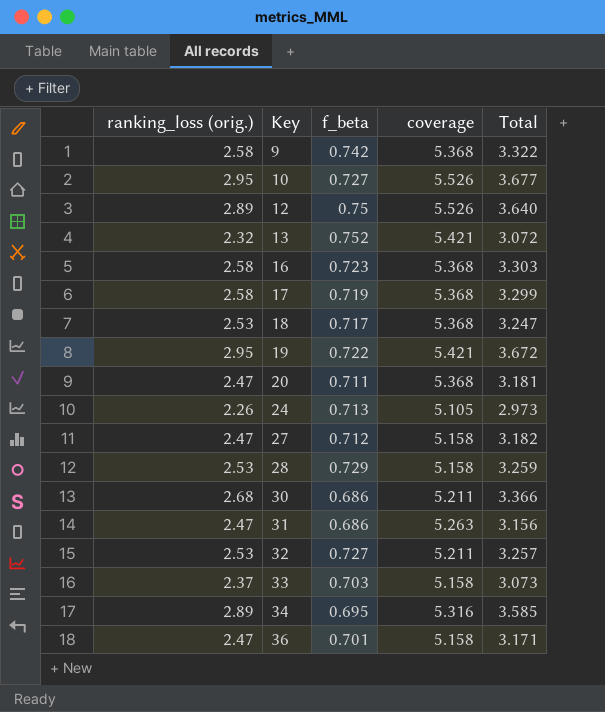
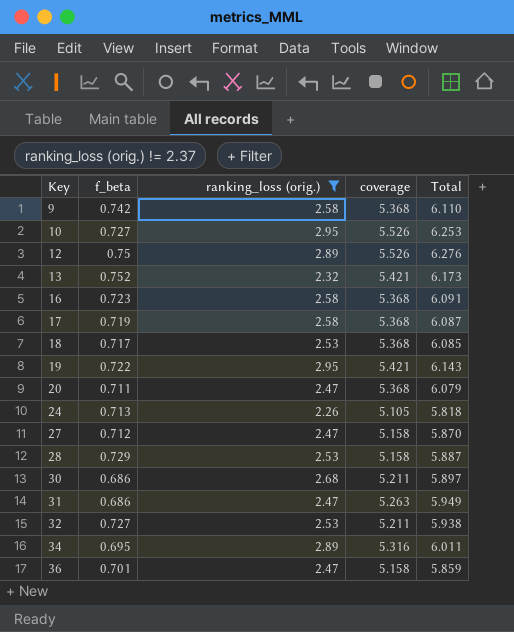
filter: none -> ranking_loss (orig.) != 2.37
column ranking_loss (orig.) | position: 1 -> 3
column Total | formula: [ranking_loss (orig.)] + [f_beta] -> [f_beta] + [coverage]

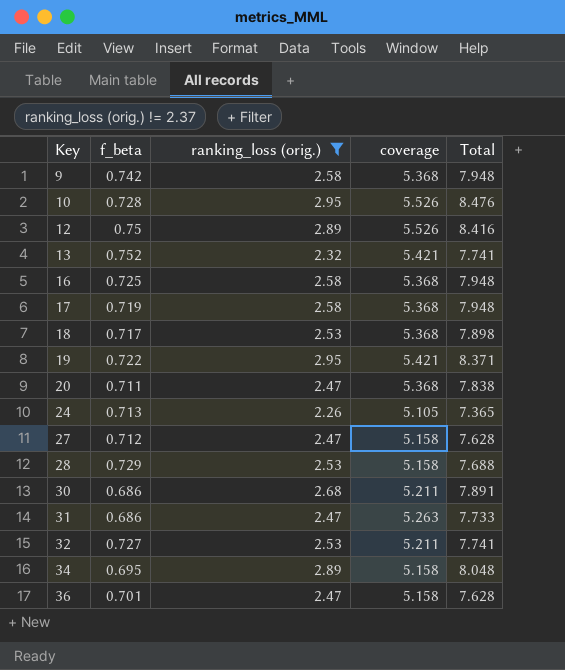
column Total | formula: [f_beta] + [coverage] -> [ranking_loss (orig.)] + [coverage]
10 | f_beta: 0.727 -> 0.728
16 | f_beta: 0.723 -> 0.725
34 | coverage: 5.316 -> 5.158

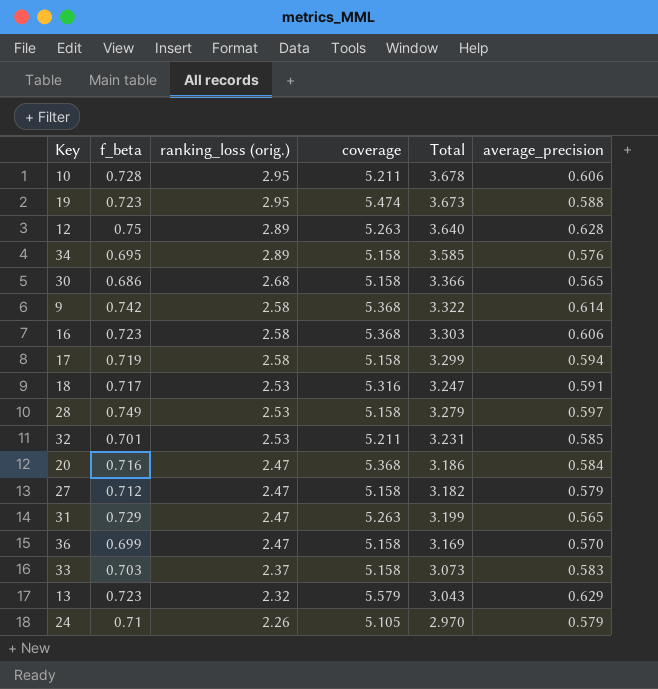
filter: ranking_loss (orig.) != 2.37 -> none
row order: Key ascending -> ranking_loss (orig.) descending
column Total | formula: [ranking_loss (orig.)] + [coverage] -> [f_beta] + [ranking_loss (orig.)]
column average_precision | position: none -> 6
10 | coverage: 5.526 -> 5.211
19 | f_beta: 0.722 -> 0.723
19 | coverage: 5.421 -> 5.474
12 | coverage: 5.526 -> 5.263
30 | coverage: 5.211 -> 5.158
16 | f_beta: 0.725 -> 0.723
17 | coverage: 5.368 -> 5.158
18 | coverage: 5.368 -> 5.316
28 | f_beta: 0.729 -> 0.749
32 | f_beta: 0.727 -> 0.701
20 | f_beta: 0.711 -> 0.716
31 | f_beta: 0.686 -> 0.729
36 | f_beta: 0.701 -> 0.699
13 | f_beta: 0.752 -> 0.723
13 | coverage: 5.421 -> 5.579
24 | f_beta: 0.713 -> 0.71

